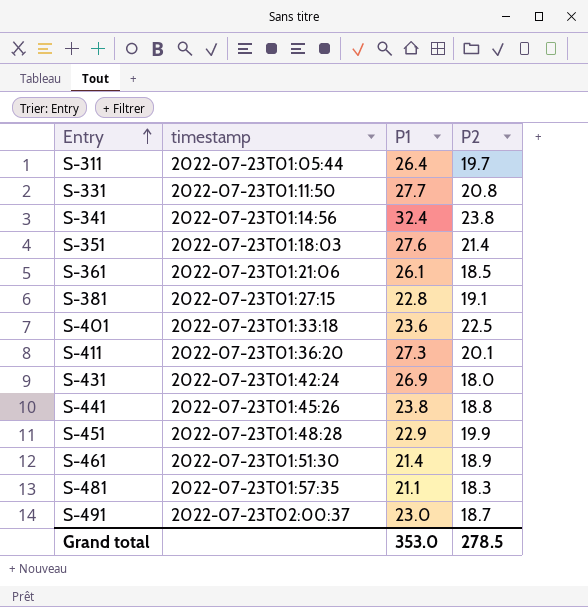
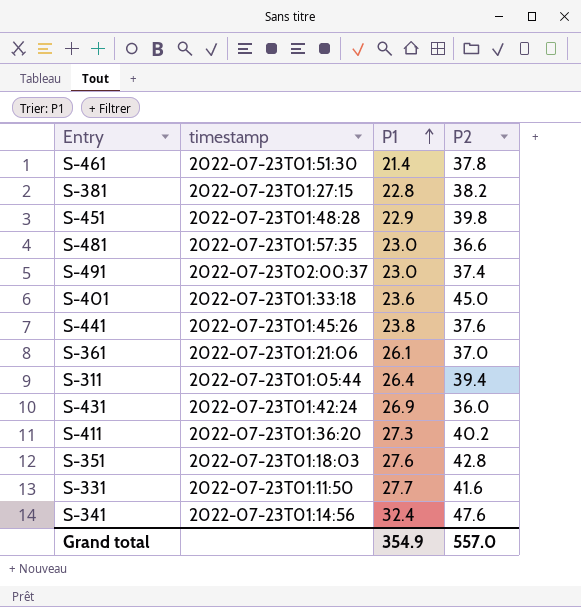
row order: Entry ascending -> P1 ascending
S-461 | P2: 18.9 -> 37.8
S-381 | P2: 19.1 -> 38.2
S-451 | P2: 19.9 -> 39.8
S-481 | P1: 21.1 -> 23.0
S-481 | P2: 18.3 -> 36.6
S-491 | P2: 18.7 -> 37.4
S-401 | P2: 22.5 -> 45.0
S-441 | P2: 18.8 -> 37.6
S-361 | P2: 18.5 -> 37.0
S-311 | P2: 19.7 -> 39.4
S-431 | P2: 18.0 -> 36.0
S-411 | P2: 20.1 -> 40.2
S-351 | P2: 21.4 -> 42.8
S-331 | P2: 20.8 -> 41.6
S-341 | P2: 23.8 -> 47.6
Grand total | P1: 353.0 -> 354.9
Grand total | P2: 278.5 -> 557.0

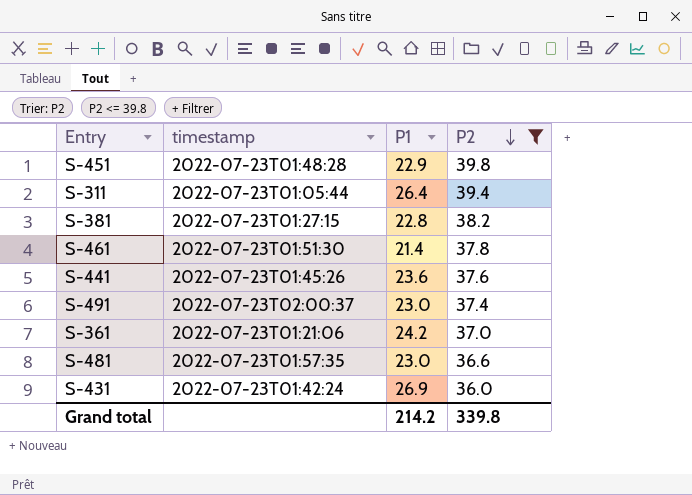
filter: none -> P2 <= 39.8
row order: P1 ascending -> P2 descending
S-441 | P1: 23.8 -> 23.6
S-361 | P1: 26.1 -> 24.2
Grand total | P1: 354.9 -> 214.2
Grand total | P2: 557.0 -> 339.8

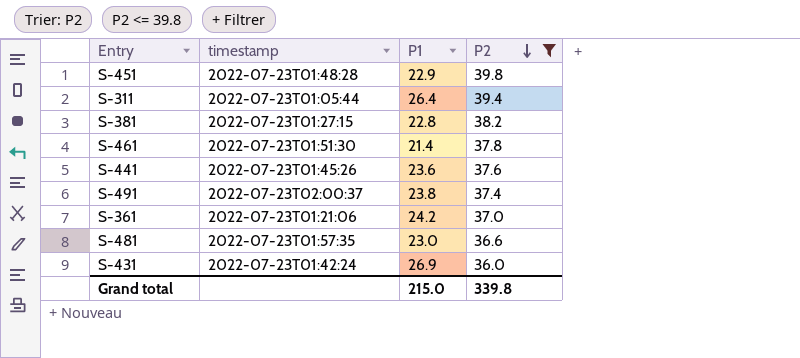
S-491 | P1: 23.0 -> 23.8
Grand total | P1: 214.2 -> 215.0

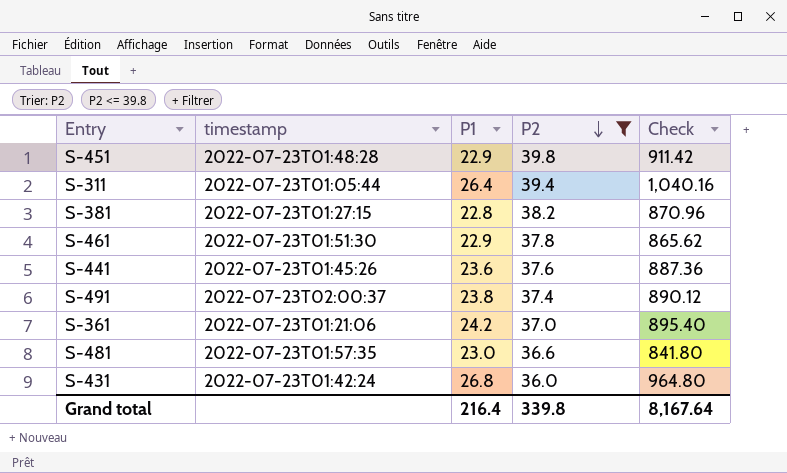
column Check | formula: none -> [P1] * [P2]
S-461 | P1: 21.4 -> 22.9
S-431 | P1: 26.9 -> 26.8
Grand total | P1: 215.0 -> 216.4

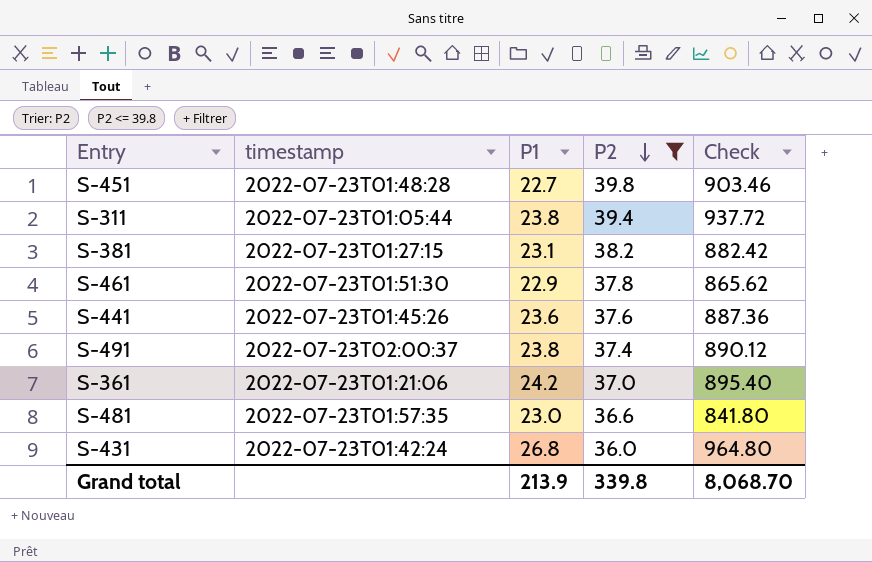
S-451 | P1: 22.9 -> 22.7
S-451 | Check: 911.42 -> 903.46
S-311 | P1: 26.4 -> 23.8
S-311 | Check: 1,040.16 -> 937.72
S-381 | P1: 22.8 -> 23.1
S-381 | Check: 870.96 -> 882.42
Grand total | P1: 216.4 -> 213.9
Grand total | Check: 8,167.64 -> 8,068.70

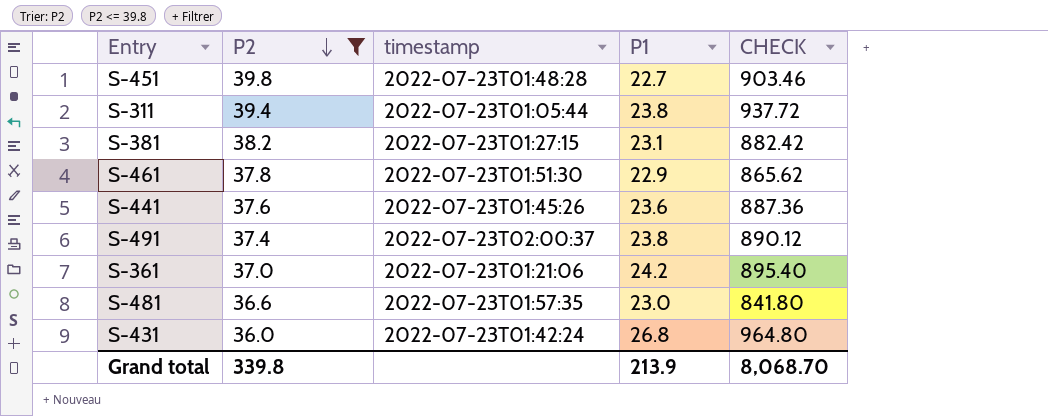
column P2 | position: 4 -> 2
column name: Check -> CHECK

